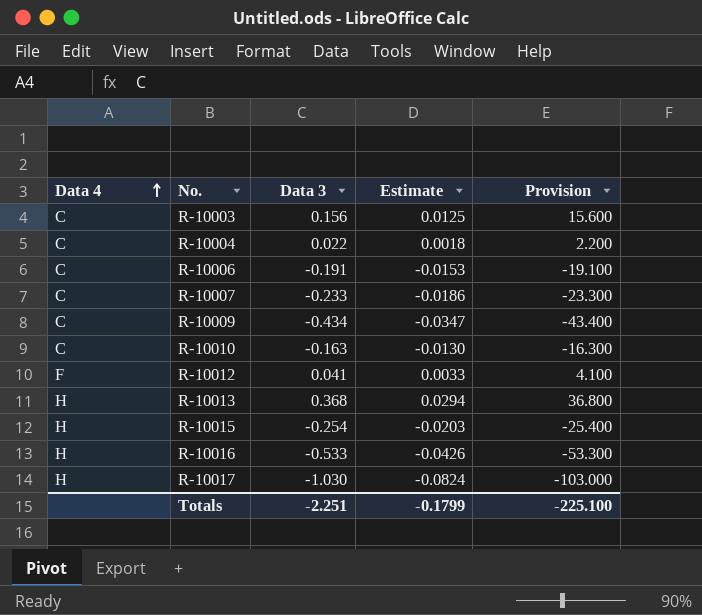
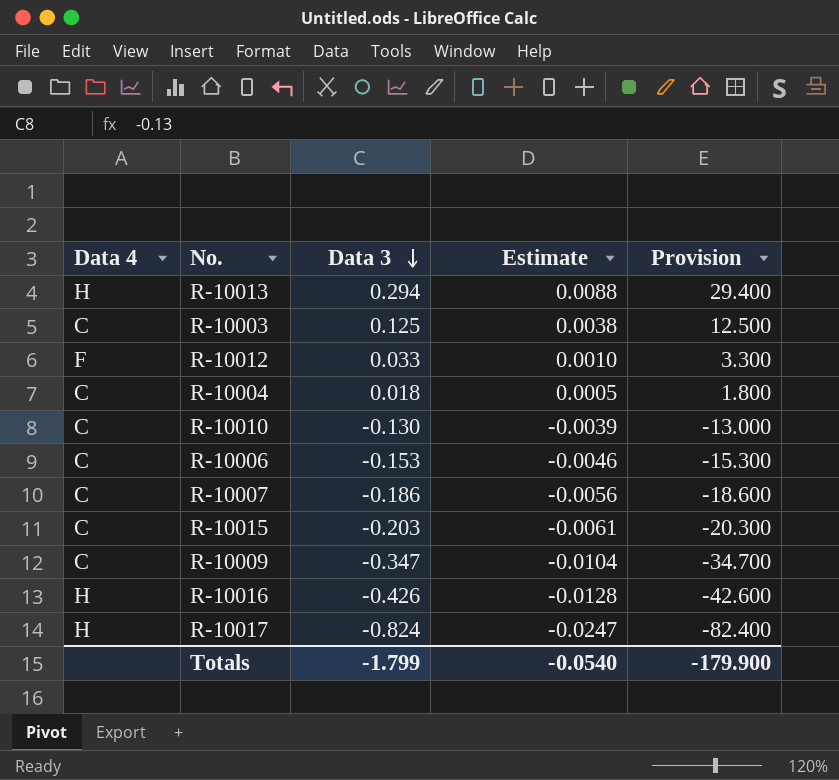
row order: Data 4 ascending -> Data 3 descending
column Estimate | formula: [Data 3] * 0.08 -> [Data 3] * 0.03
R-10013 | Data 3: 0.368 -> 0.294
R-10013 | Provision: 36.800 -> 29.400
R-10003 | Data 3: 0.156 -> 0.125
R-10003 | Provision: 15.600 -> 12.500
R-10012 | Data 3: 0.041 -> 0.033
R-10012 | Provision: 4.100 -> 3.300
R-10004 | Data 3: 0.022 -> 0.018
R-10004 | Provision: 2.200 -> 1.800
R-10010 | Data 3: -0.163 -> -0.130
R-10010 | Provision: -16.300 -> -13.000
R-10006 | Data 3: -0.191 -> -0.153
R-10006 | Provision: -19.100 -> -15.300
R-10007 | Data 3: -0.233 -> -0.186
R-10007 | Provision: -23.300 -> -18.600
R-10015 | Data 4: H -> C
R-10015 | Data 3: -0.254 -> -0.203
R-10015 | Provision: -25.400 -> -20.300
R-10009 | Data 3: -0.434 -> -0.347
R-10009 | Provision: -43.400 -> -34.700
R-10016 | Data 3: -0.533 -> -0.426
R-10016 | Provision: -53.300 -> -42.600
R-10017 | Data 3: -1.030 -> -0.824
R-10017 | Provision: -103.000 -> -82.400
Totals | Data 3: -2.251 -> -1.799
Totals | Estimate: -0.1799 -> -0.0540
Totals | Provision: -225.100 -> -179.900

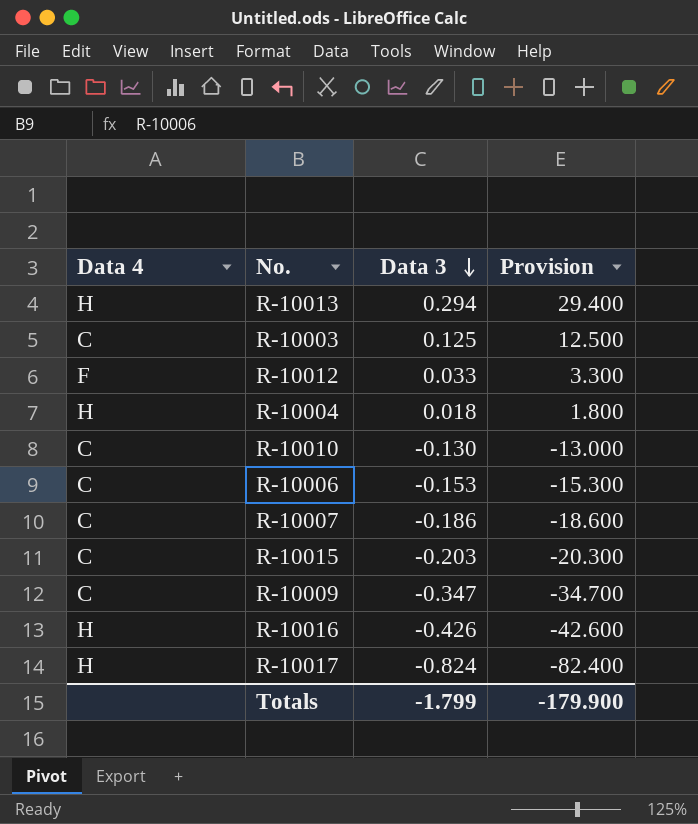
column Estimate | formula: [Data 3] * 0.03 -> none
R-10004 | Data 4: C -> H

